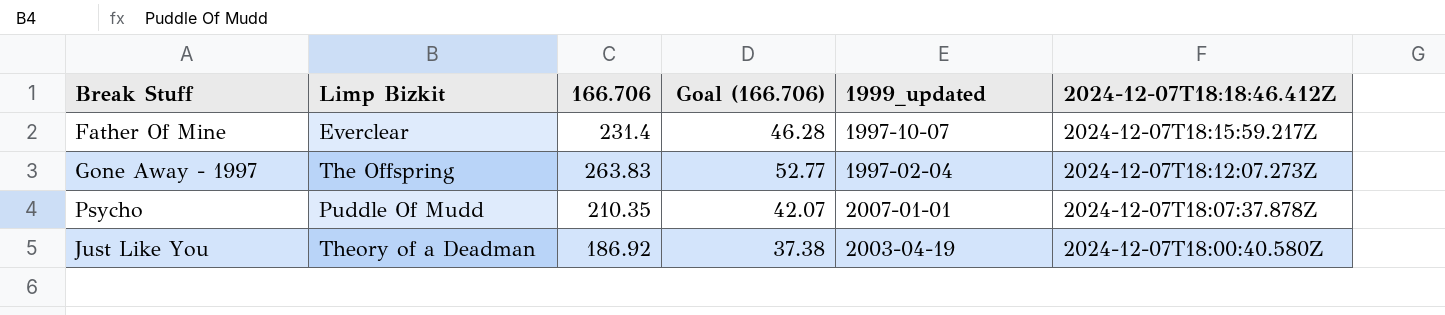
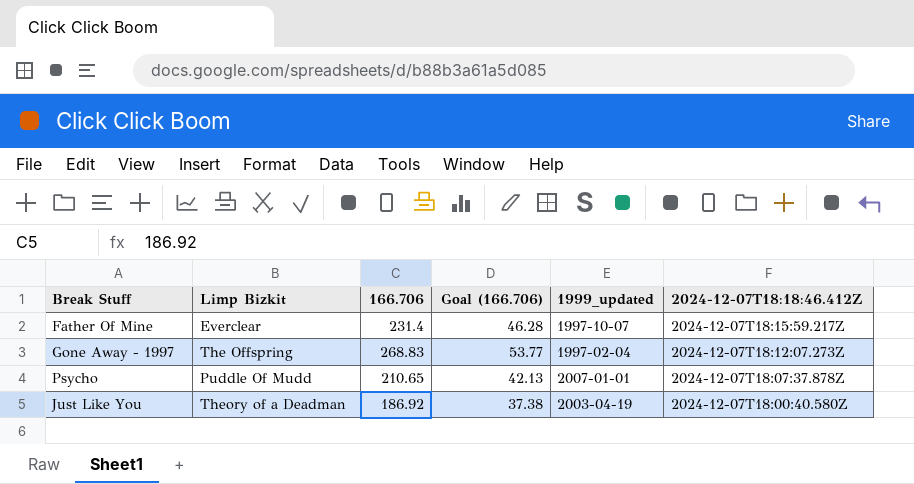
Gone Away - 1997 | 166.706: 263.83 -> 268.83
Gone Away - 1997 | Goal (166.706): 52.77 -> 53.77
Psycho | 166.706: 210.35 -> 210.65
Psycho | Goal (166.706): 42.07 -> 42.13

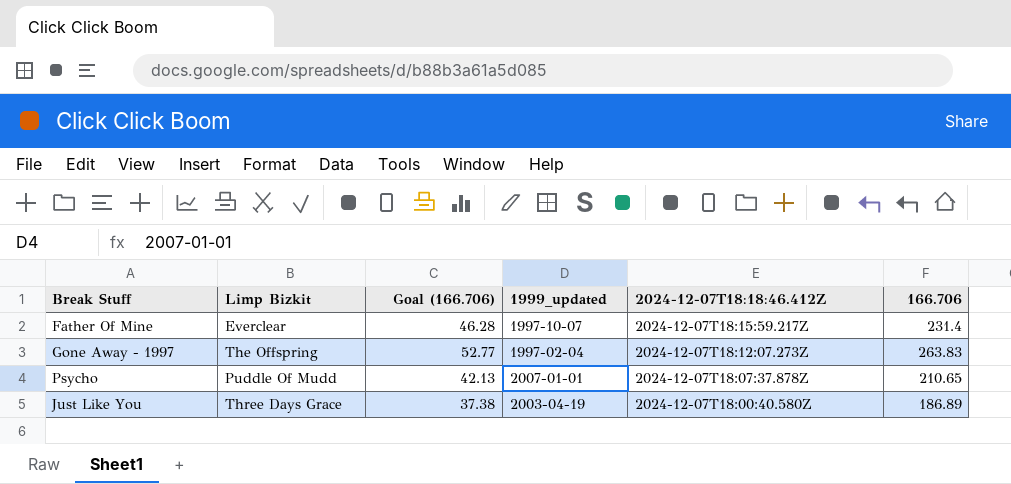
column 166.706 | position: 3 -> 6
Gone Away - 1997 | Goal (166.706): 53.77 -> 52.77
Gone Away - 1997 | 166.706: 268.83 -> 263.83
Just Like You | Limp Bizkit: Theory of a Deadman -> Three Days Grace
Just Like You | 166.706: 186.92 -> 186.89

